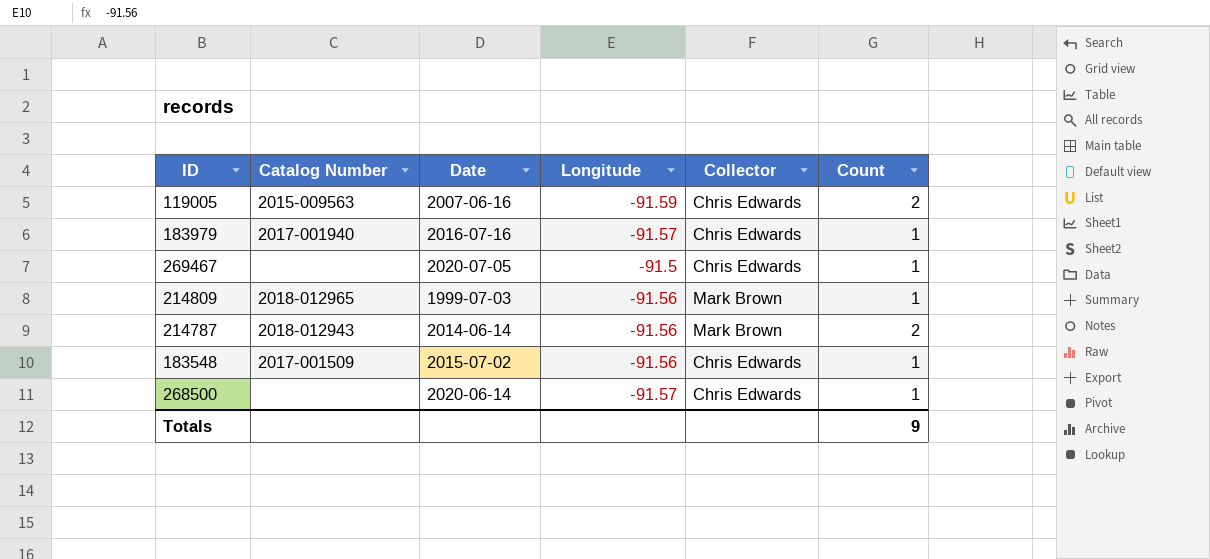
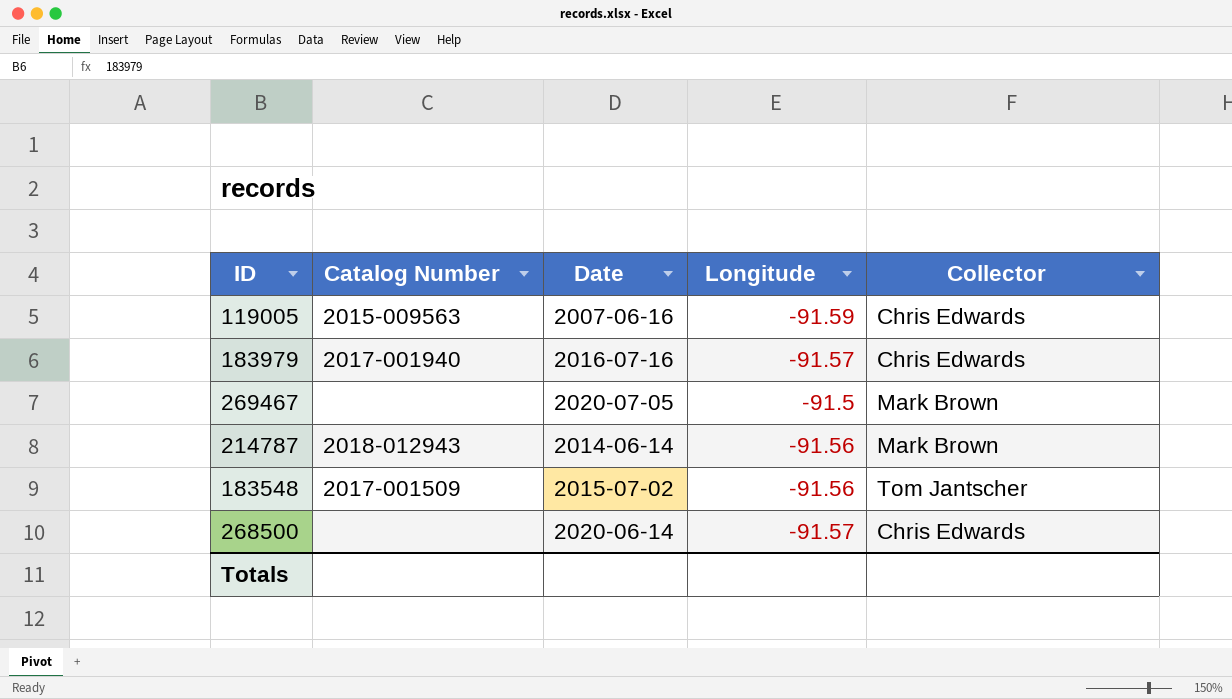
column Count | position: 6 -> none
row 214809: 2018-012965 | 1999-07-03 | -91.56 | Mark Brown | 1 -> none
269467 | Collector: Chris Edwards -> Mark Brown
183548 | Collector: Chris Edwards -> Tom Jantscher

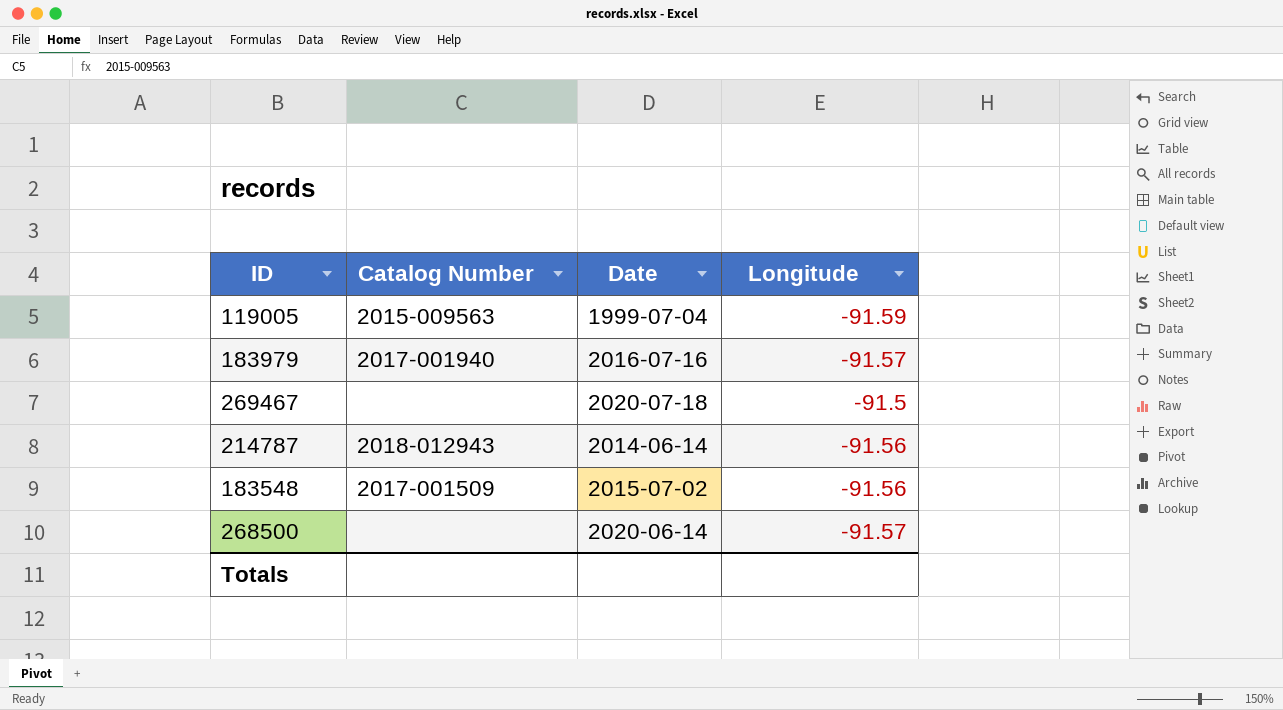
column Collector | position: 5 -> none
119005 | Date: 2007-06-16 -> 1999-07-04
269467 | Date: 2020-07-05 -> 2020-07-18

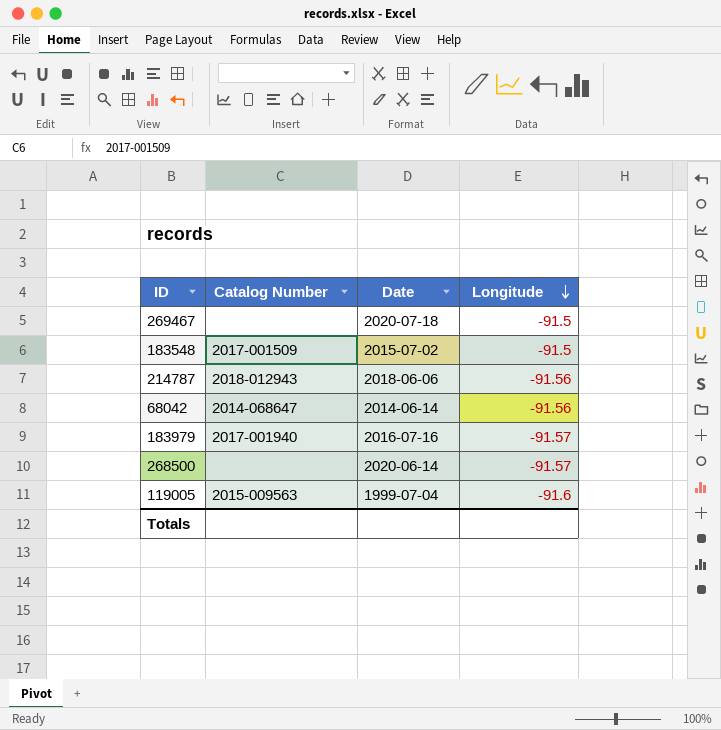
row order: none -> Longitude descending
183548 | Longitude: -91.56 -> -91.5
214787 | Date: 2014-06-14 -> 2018-06-06
row 68042: none -> 2014-068647 | 2014-06-14 | -91.56
119005 | Longitude: -91.59 -> -91.6

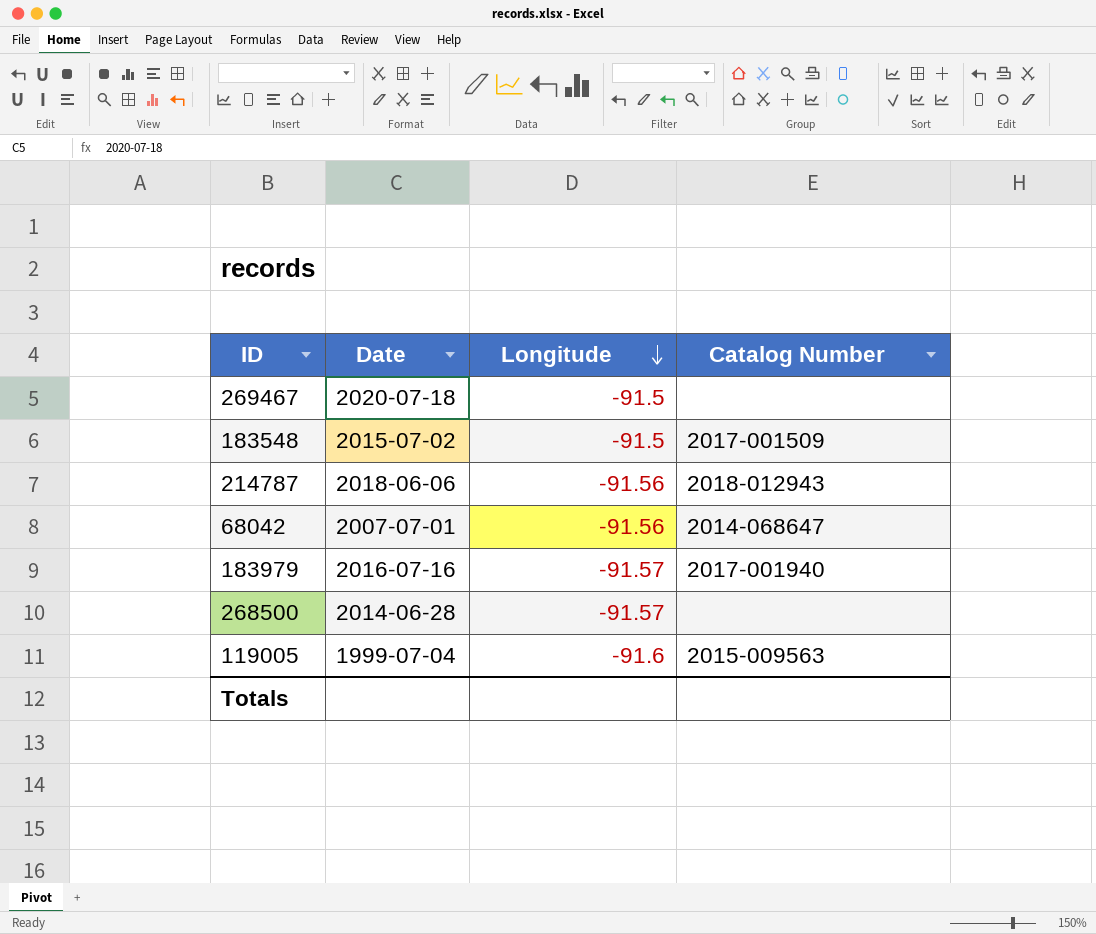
column Catalog Number | position: 2 -> 4
68042 | Date: 2014-06-14 -> 2007-07-01
268500 | Date: 2020-06-14 -> 2014-06-28

